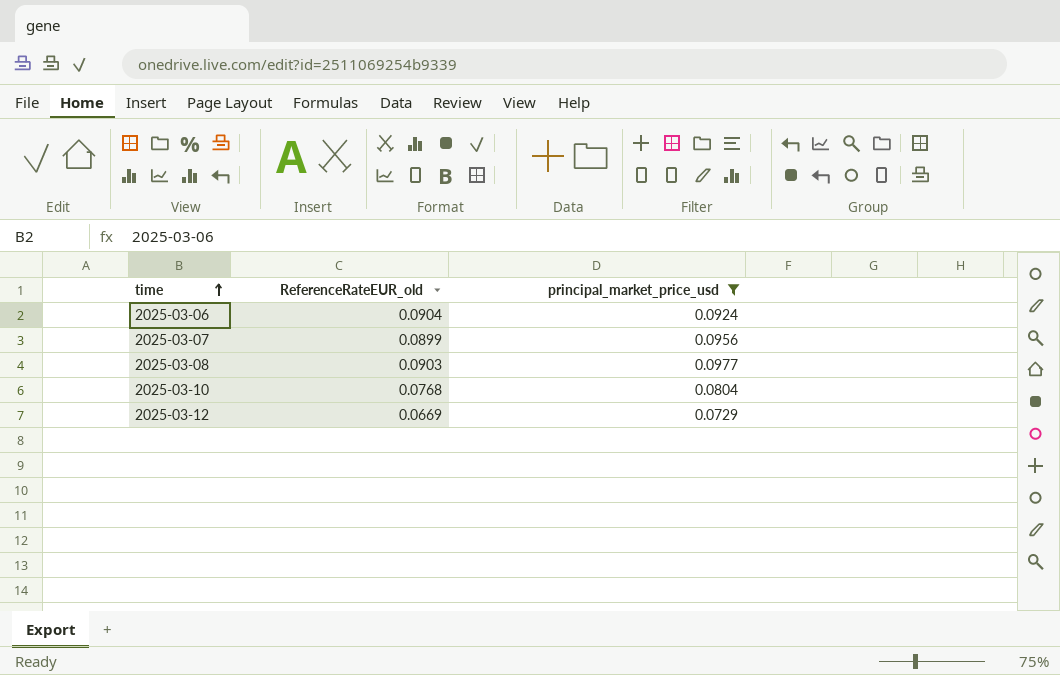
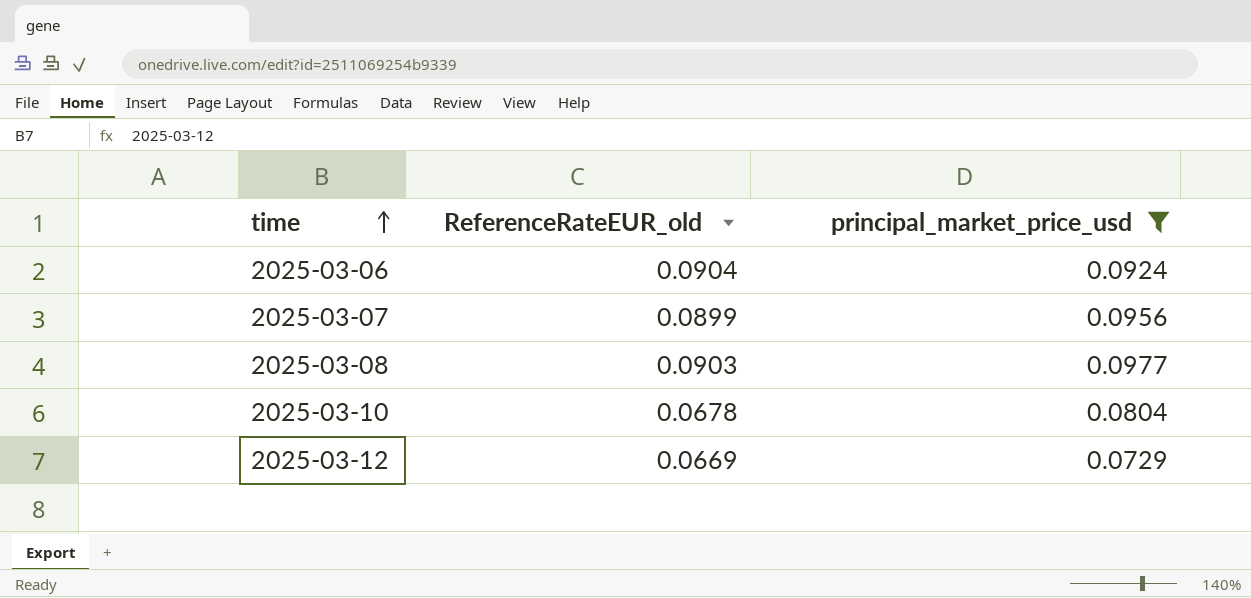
2025-03-10 | ReferenceRateEUR_old: 0.0768 -> 0.0678

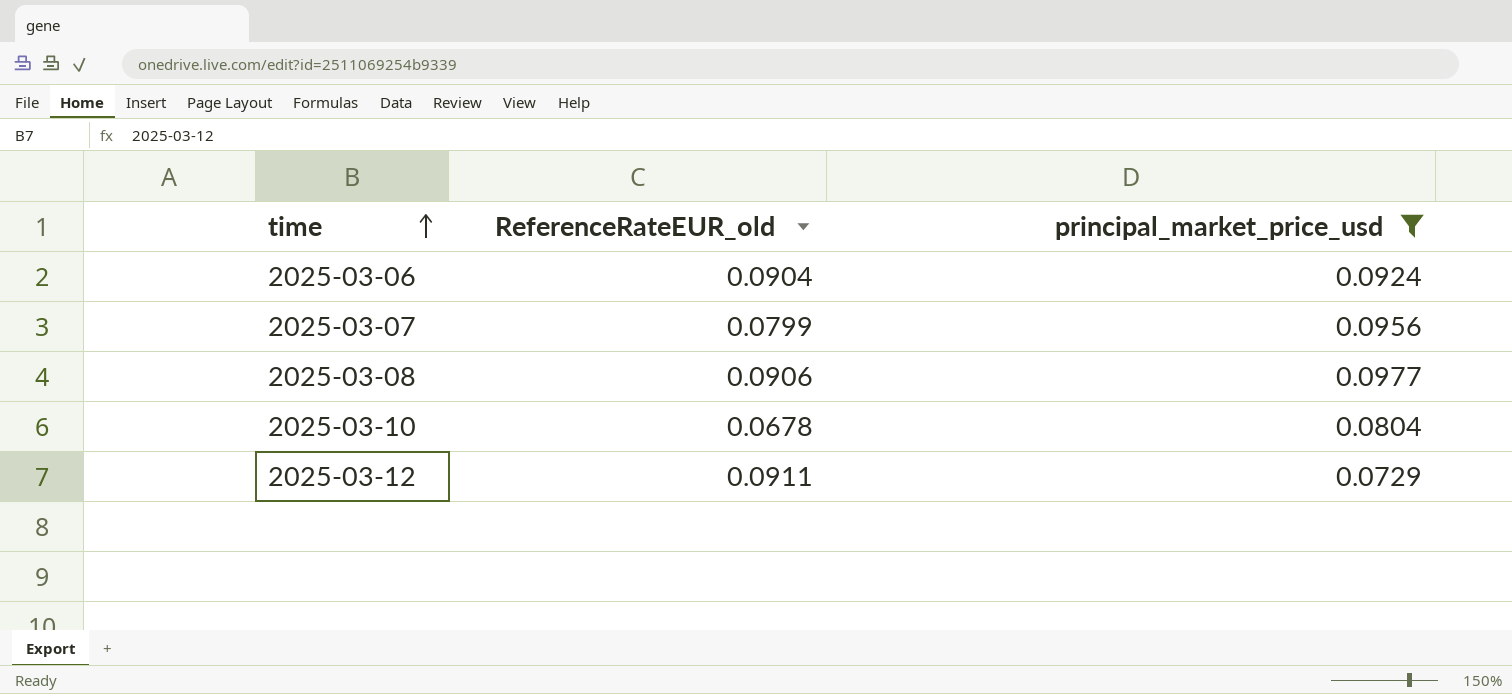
2025-03-07 | ReferenceRateEUR_old: 0.0899 -> 0.0799
2025-03-08 | ReferenceRateEUR_old: 0.0903 -> 0.0906
2025-03-12 | ReferenceRateEUR_old: 0.0669 -> 0.0911

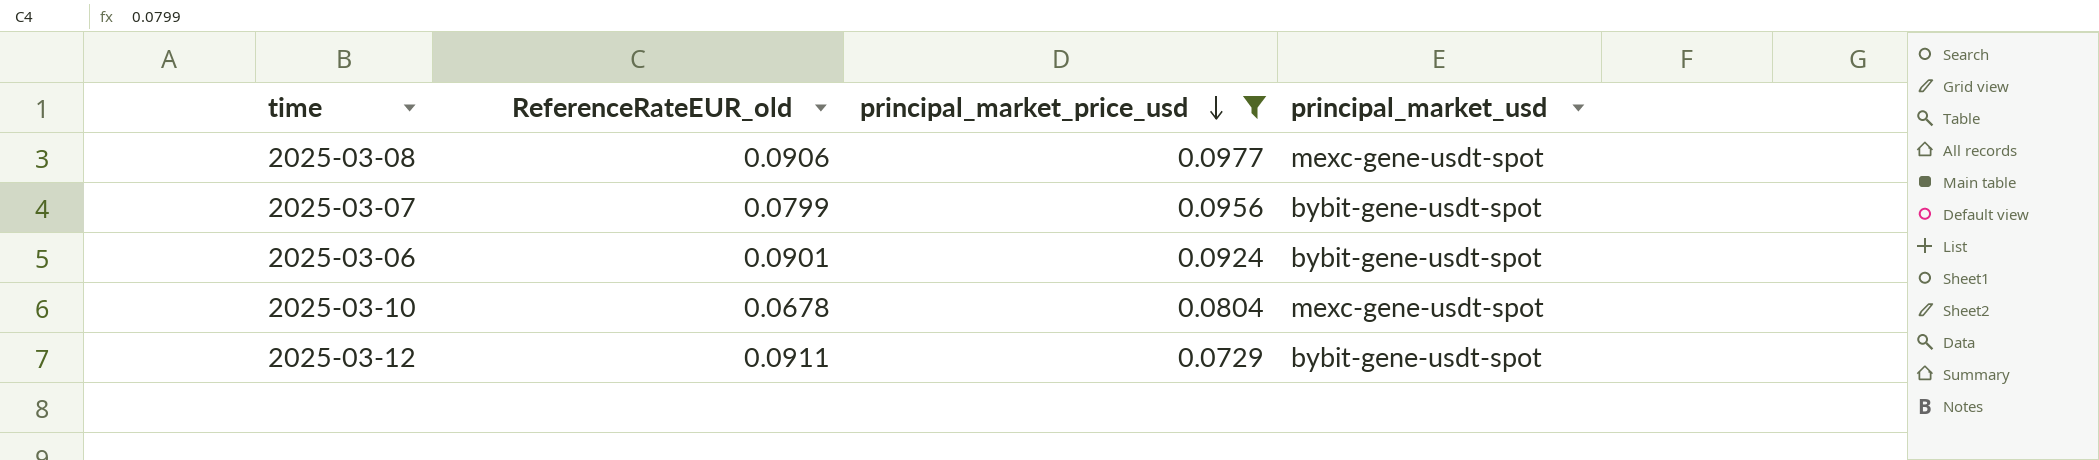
row order: time ascending -> principal_market_price_usd descending
column principal_market_usd | position: none -> 4
2025-03-06 | ReferenceRateEUR_old: 0.0904 -> 0.0901

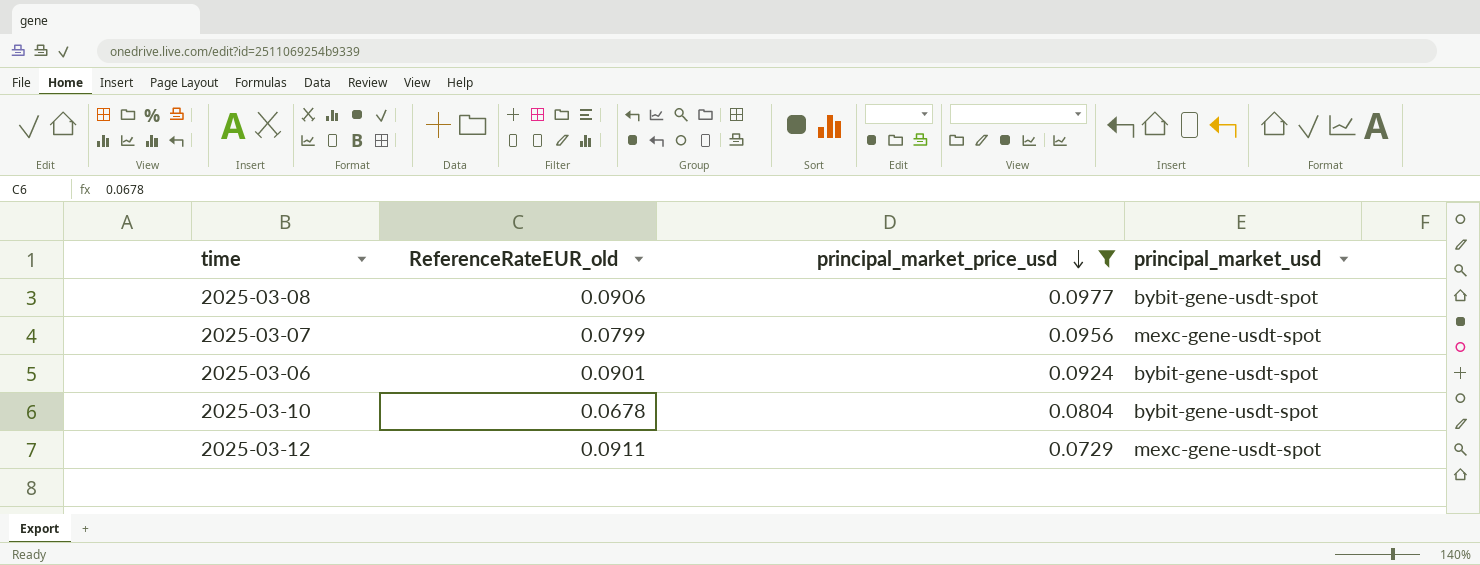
2025-03-08 | principal_market_usd: mexc-gene-usdt-spot -> bybit-gene-usdt-spot
2025-03-07 | principal_market_usd: bybit-gene-usdt-spot -> mexc-gene-usdt-spot
2025-03-10 | principal_market_usd: mexc-gene-usdt-spot -> bybit-gene-usdt-spot
2025-03-12 | principal_market_usd: bybit-gene-usdt-spot -> mexc-gene-usdt-spot

